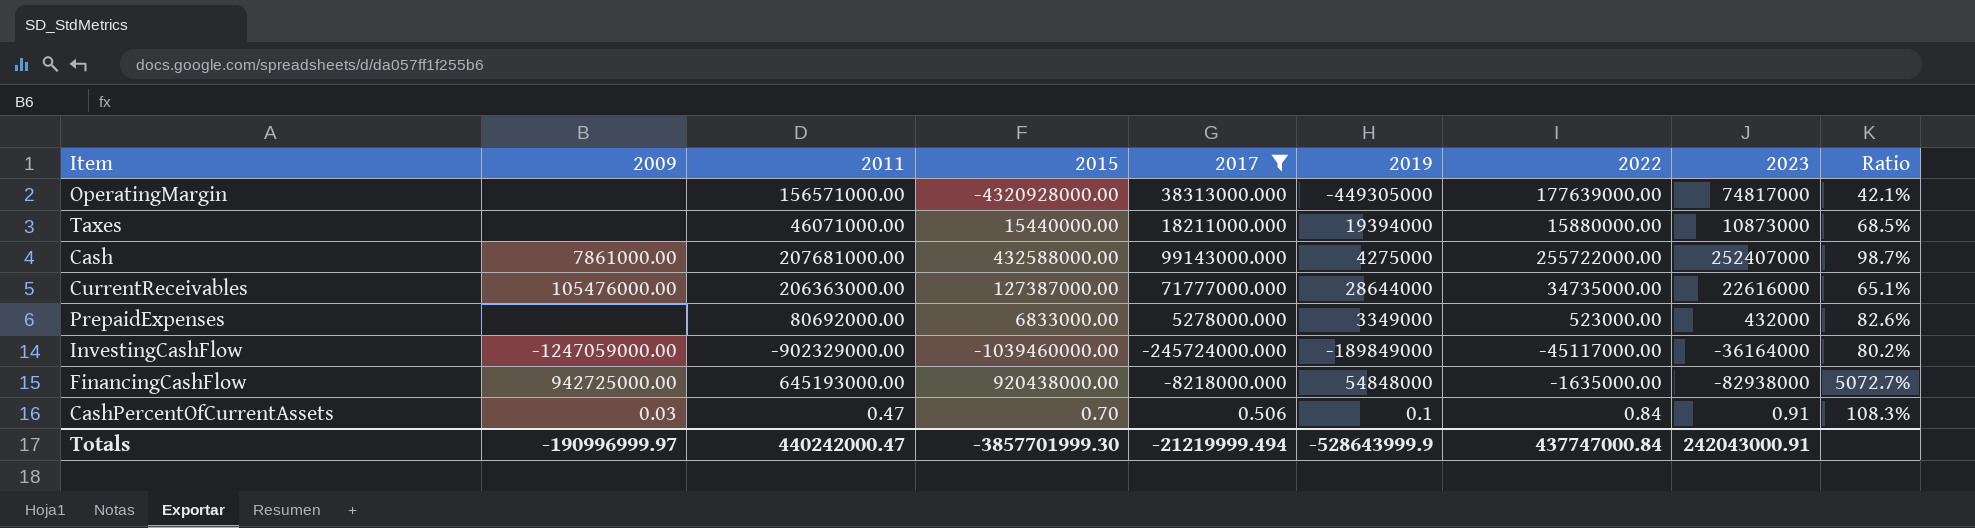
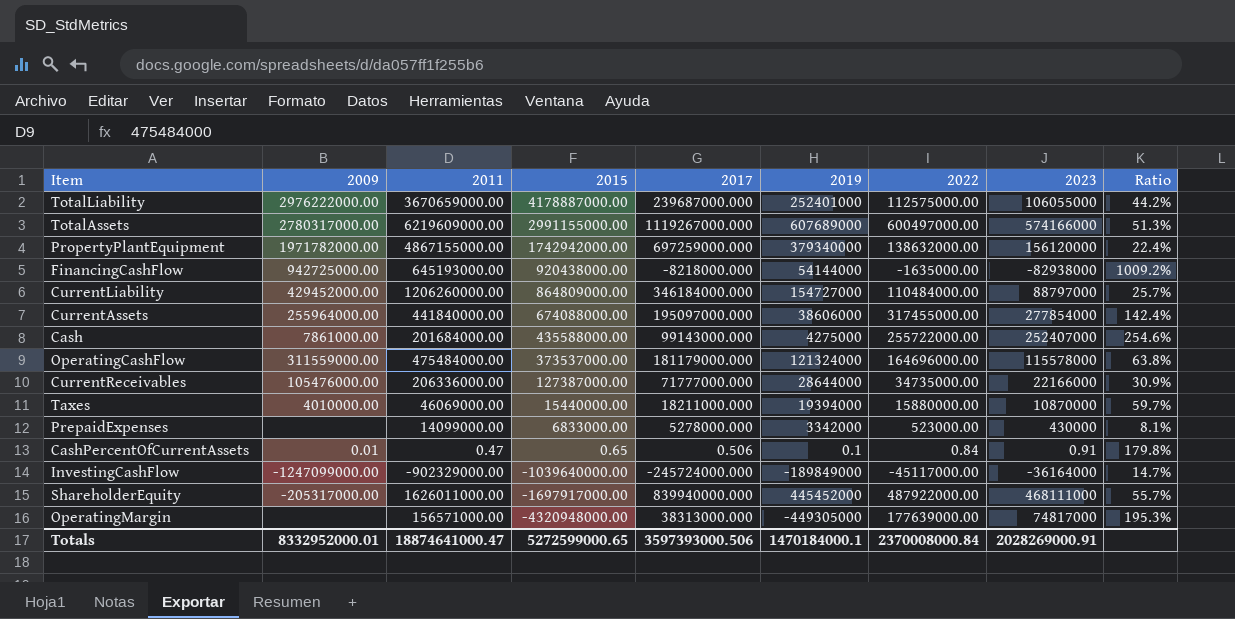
filter: 2017 <= 99143000.000 -> none
row order: none -> 2015 descending
column Ratio | formula: [2023] / [2022] -> [2023] / [2017]
FinancingCashFlow | 2019: 54848000 -> 54144000
Cash | 2011: 207681000.00 -> 201684000.00
Cash | 2015: 432588000.00 -> 435588000.00
CurrentReceivables | 2011: 206363000.00 -> 206336000.00
CurrentReceivables | 2023: 22616000 -> 22166000
Taxes | 2009: none -> 4010000.00
Taxes | 2011: 46071000.00 -> 46069000.00
Taxes | 2023: 10873000 -> 10870000
PrepaidExpenses | 2011: 80692000.00 -> 14099000.00
PrepaidExpenses | 2019: 3349000 -> 3342000
PrepaidExpenses | 2023: 432000 -> 430000
CashPercentOfCurrentAssets | 2009: 0.03 -> 0.01
CashPercentOfCurrentAssets | 2015: 0.70 -> 0.65
InvestingCashFlow | 2009: -1247059000.00 -> -1247099000.00
InvestingCashFlow | 2015: -1039460000.00 -> -1039640000.00
OperatingMargin | 2015: -4320928000.00 -> -4320948000.00
Totals | 2009: -190996999.97 -> 8332952000.01
Totals | 2011: 440242000.47 -> 18874641000.47
Totals | 2015: -3857701999.30 -> 5272599000.65
Totals | 2017: -21219999.494 -> 3597393000.506
Totals | 2019: -528643999.9 -> 1470184000.1
Totals | 2022: 437747000.84 -> 2370008000.84
Totals | 2023: 242043000.91 -> 2028269000.91

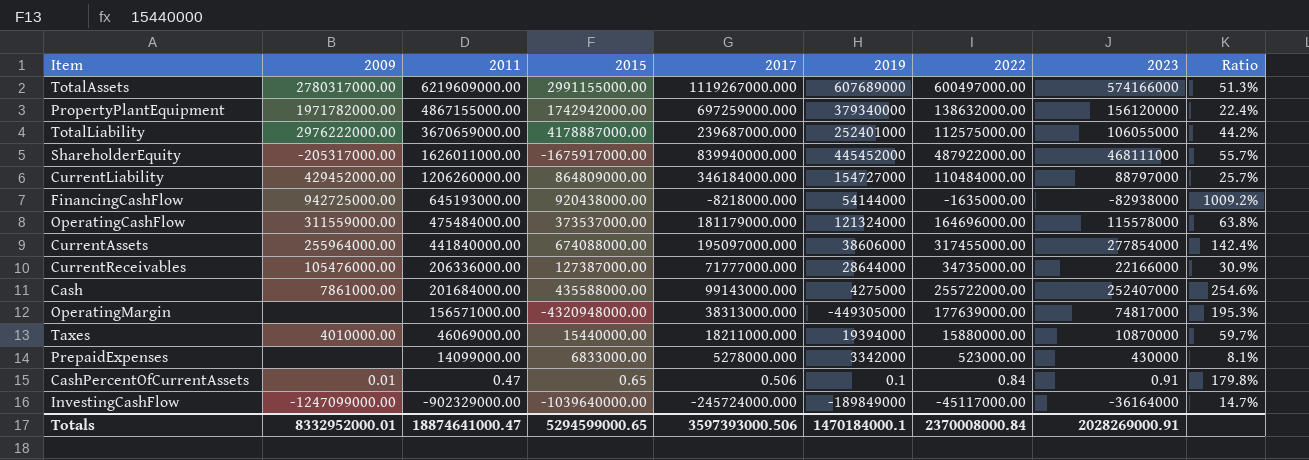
row order: 2015 descending -> 2011 descending
ShareholderEquity | 2015: -1697917000.00 -> -1675917000.00
Totals | 2015: 5272599000.65 -> 5294599000.65

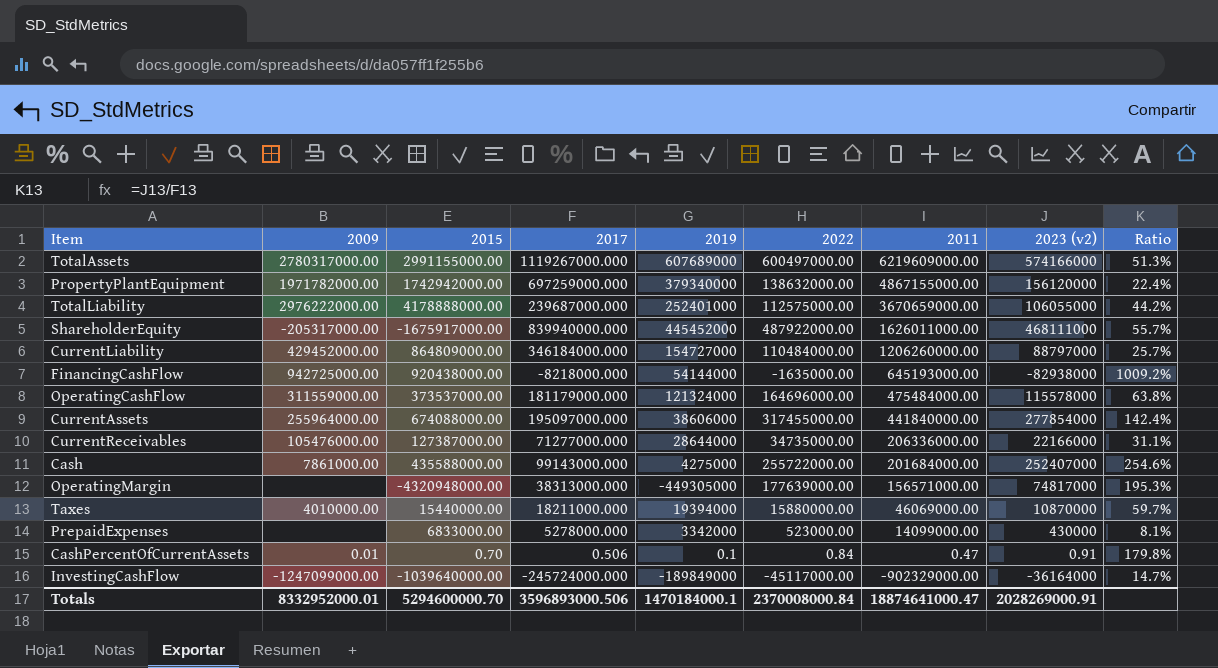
column 2011 | position: 3 -> 7
column name: 2023 -> 2023 (v2)
TotalLiability | 2015: 4178887000.00 -> 4178888000.00
CurrentReceivables | 2017: 71777000.000 -> 71277000.000
CurrentReceivables | Ratio: 30.9% -> 31.1%
CashPercentOfCurrentAssets | 2015: 0.65 -> 0.70
Totals | 2015: 5294599000.65 -> 5294600000.70
Totals | 2017: 3597393000.506 -> 3596893000.506

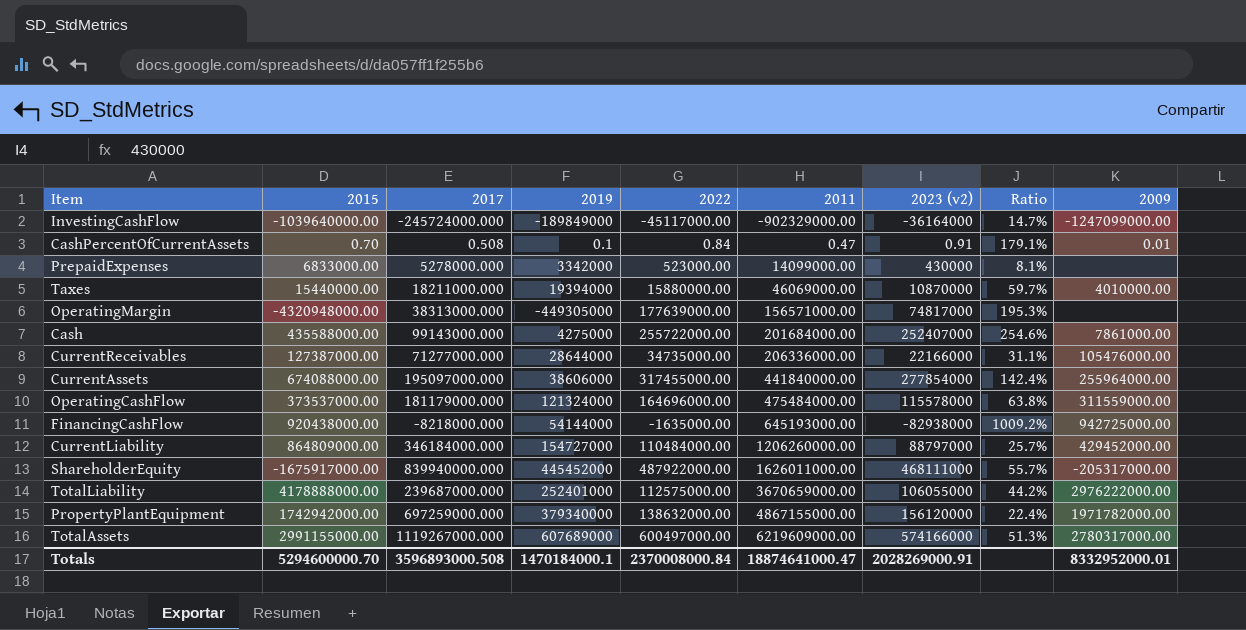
row order: 2011 descending -> 2011 ascending
column 2009 | position: 2 -> 9
CashPercentOfCurrentAssets | 2017: 0.506 -> 0.508
CashPercentOfCurrentAssets | Ratio: 179.8% -> 179.1%
Totals | 2017: 3596893000.506 -> 3596893000.508

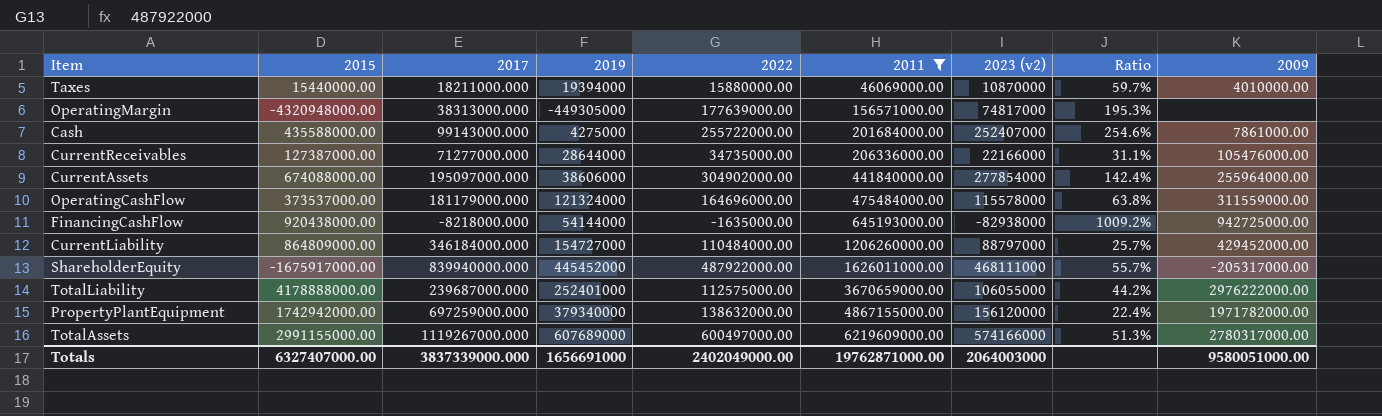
filter: none -> 2011 >= 46069000.00
CurrentAssets | 2022: 317455000.00 -> 304902000.00
Totals | 2015: 5294600000.70 -> 6327407000.00
Totals | 2017: 3596893000.508 -> 3837339000.000
Totals | 2019: 1470184000.1 -> 1656691000
Totals | 2022: 2370008000.84 -> 2402049000.00
Totals | 2011: 18874641000.47 -> 19762871000.00
Totals | 2023 (v2): 2028269000.91 -> 2064003000
Totals | 2009: 8332952000.01 -> 9580051000.00

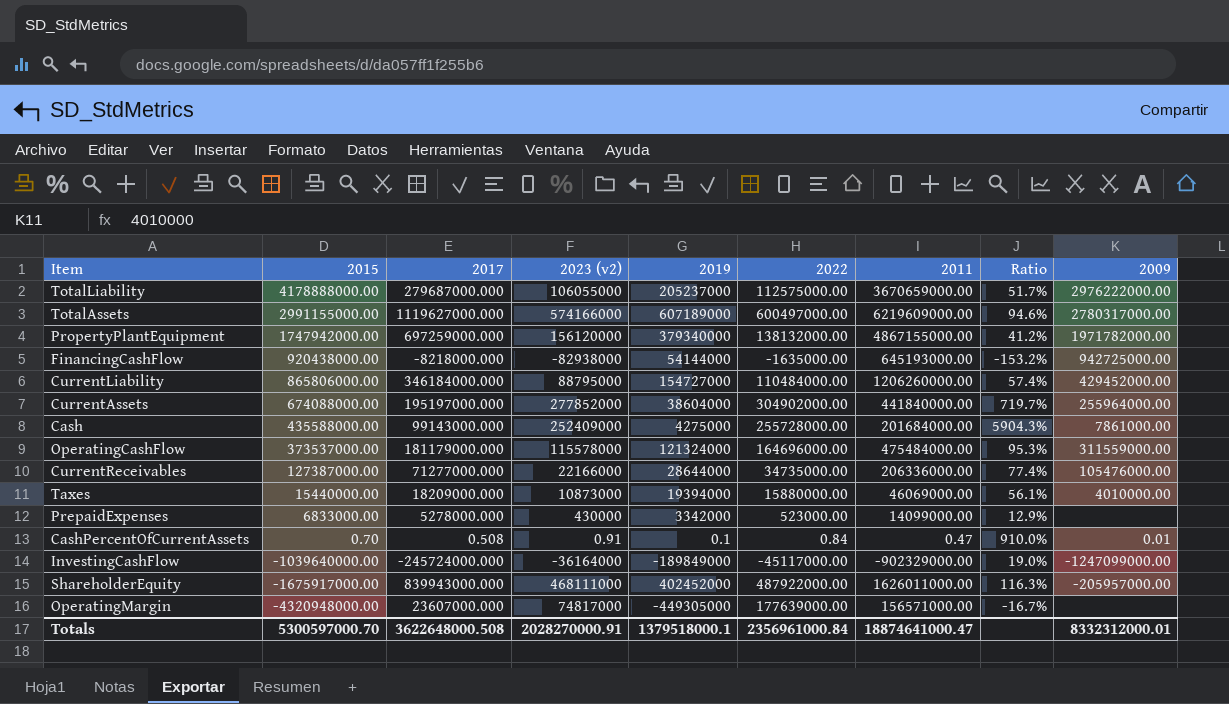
filter: 2011 >= 46069000.00 -> none
row order: 2011 ascending -> 2015 descending
column 2023 (v2) | position: 7 -> 4
column Ratio | formula: [2023 (v2)] / [2017] -> [2023 (v2)] / [2019]
TotalLiability | 2017: 239687000.000 -> 279687000.000
TotalLiability | 2019: 252401000 -> 205237000
TotalAssets | 2017: 1119267000.000 -> 1119627000.000
TotalAssets | 2019: 607689000 -> 607189000
PropertyPlantEquipment | 2015: 1742942000.00 -> 1747942000.00
PropertyPlantEquipment | 2022: 138632000.00 -> 138132000.00
CurrentLiability | 2015: 864809000.00 -> 865806000.00
CurrentLiability | 2023 (v2): 88797000 -> 88795000
CurrentAssets | 2017: 195097000.000 -> 195197000.000
CurrentAssets | 2023 (v2): 277854000 -> 277852000
CurrentAssets | 2019: 38606000 -> 38604000
Cash | 2023 (v2): 252407000 -> 252409000
Cash | 2022: 255722000.00 -> 255728000.00
Taxes | 2017: 18211000.000 -> 18209000.000
Taxes | 2023 (v2): 10870000 -> 10873000
ShareholderEquity | 2017: 839940000.000 -> 839943000.000
ShareholderEquity | 2019: 445452000 -> 402452000
ShareholderEquity | 2009: -205317000.00 -> -205957000.00
OperatingMargin | 2017: 38313000.000 -> 23607000.000
Totals | 2015: 6327407000.00 -> 5300597000.70
Totals | 2017: 3837339000.000 -> 3622648000.508
Totals | 2023 (v2): 2064003000 -> 2028270000.91
Totals | 2019: 1656691000 -> 1379518000.1
Totals | 2022: 2402049000.00 -> 2356961000.84
Totals | 2011: 19762871000.00 -> 18874641000.47
Totals | 2009: 9580051000.00 -> 8332312000.01

